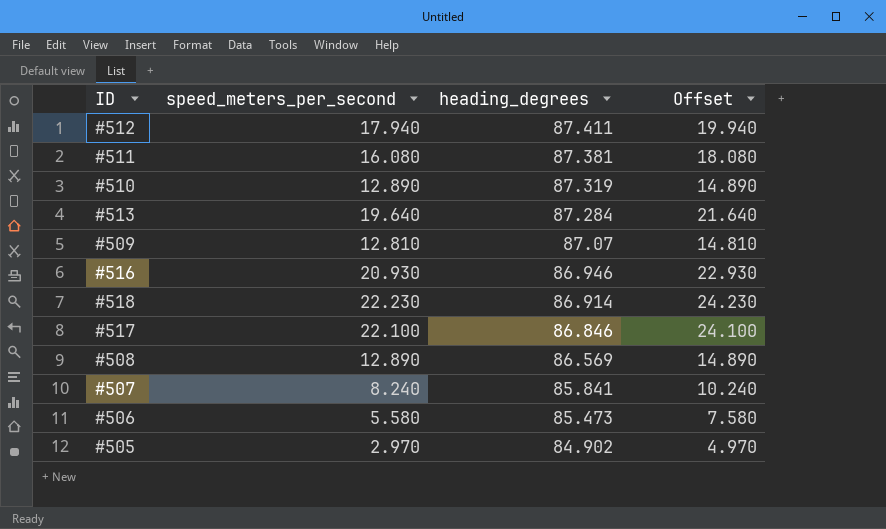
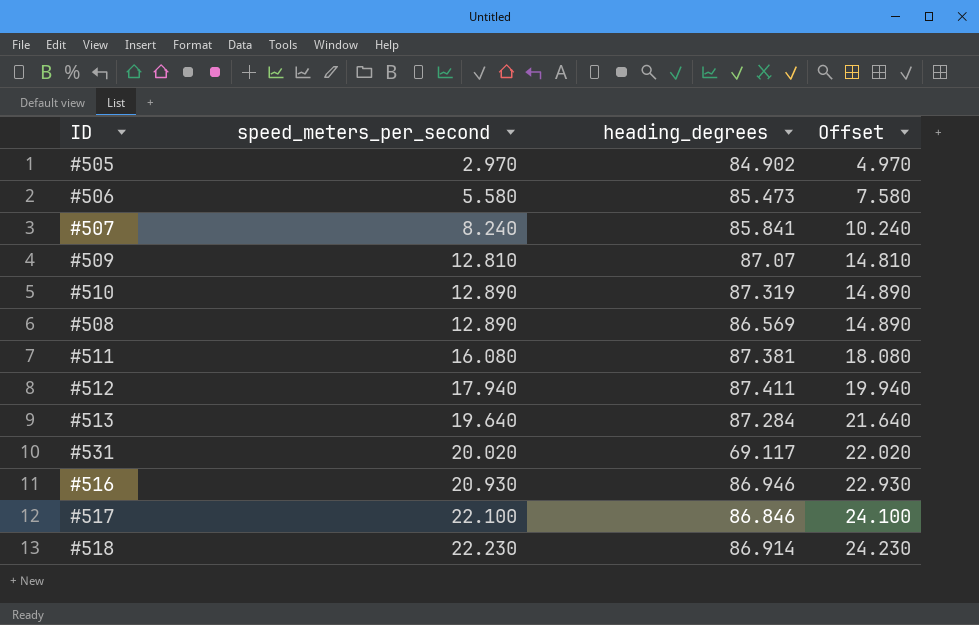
row order: heading_degrees descending -> speed_meters_per_second ascending
row #531: none -> 20.020 | 69.117 | 22.020

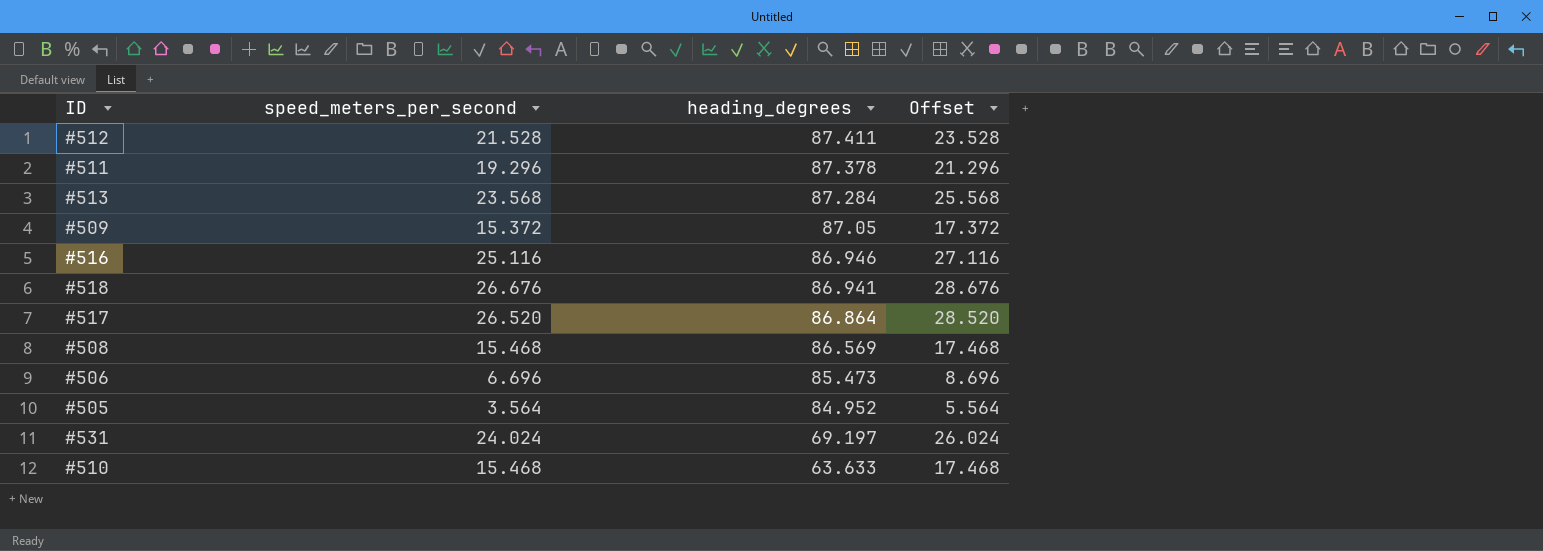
row order: speed_meters_per_second ascending -> heading_degrees descending
row #507: 8.240 | 85.841 | 10.240 -> none
#512 | speed_meters_per_second: 17.940 -> 21.528
#512 | Offset: 19.940 -> 23.528
#511 | speed_meters_per_second: 16.080 -> 19.296
#511 | heading_degrees: 87.381 -> 87.378
#511 | Offset: 18.080 -> 21.296
#513 | speed_meters_per_second: 19.640 -> 23.568
#513 | Offset: 21.640 -> 25.568
#509 | speed_meters_per_second: 12.810 -> 15.372
#509 | heading_degrees: 87.07 -> 87.05
#509 | Offset: 14.810 -> 17.372
#516 | speed_meters_per_second: 20.930 -> 25.116
#516 | Offset: 22.930 -> 27.116
#518 | speed_meters_per_second: 22.230 -> 26.676
#518 | heading_degrees: 86.914 -> 86.941
#518 | Offset: 24.230 -> 28.676
#517 | speed_meters_per_second: 22.100 -> 26.520
#517 | heading_degrees: 86.846 -> 86.864
#517 | Offset: 24.100 -> 28.520
#508 | speed_meters_per_second: 12.890 -> 15.468
#508 | Offset: 14.890 -> 17.468
#506 | speed_meters_per_second: 5.580 -> 6.696
#506 | Offset: 7.580 -> 8.696
#505 | speed_meters_per_second: 2.970 -> 3.564
#505 | heading_degrees: 84.902 -> 84.952
#505 | Offset: 4.970 -> 5.564
#531 | speed_meters_per_second: 20.020 -> 24.024
#531 | heading_degrees: 69.117 -> 69.197
#531 | Offset: 22.020 -> 26.024
#510 | speed_meters_per_second: 12.890 -> 15.468
#510 | heading_degrees: 87.319 -> 63.633
#510 | Offset: 14.890 -> 17.468

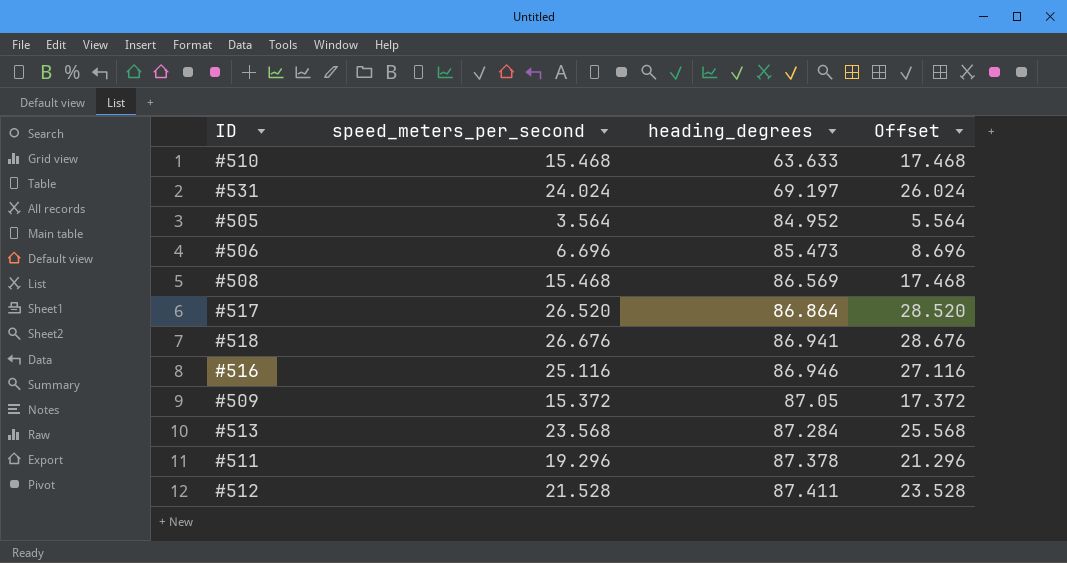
row order: heading_degrees descending -> heading_degrees ascending

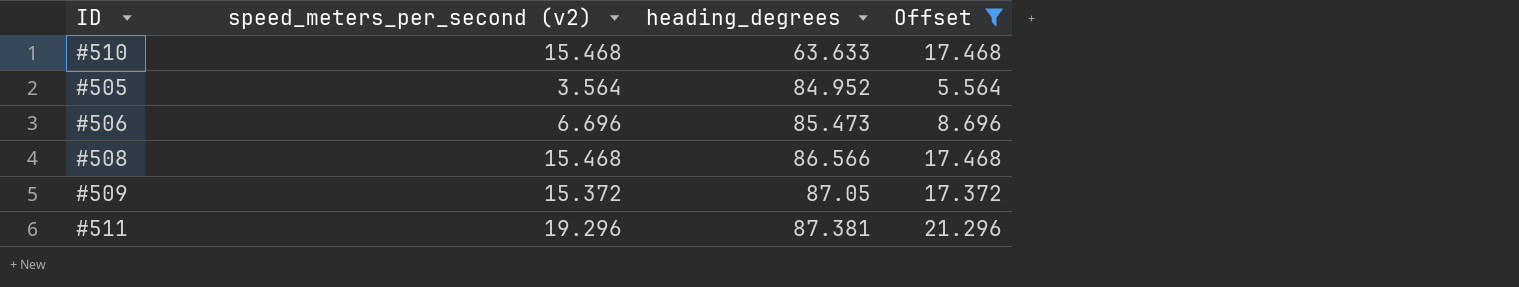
filter: none -> Offset <= 21.296
column name: speed_meters_per_second -> speed_meters_per_second (v2)
#508 | heading_degrees: 86.569 -> 86.566
#511 | heading_degrees: 87.378 -> 87.381

